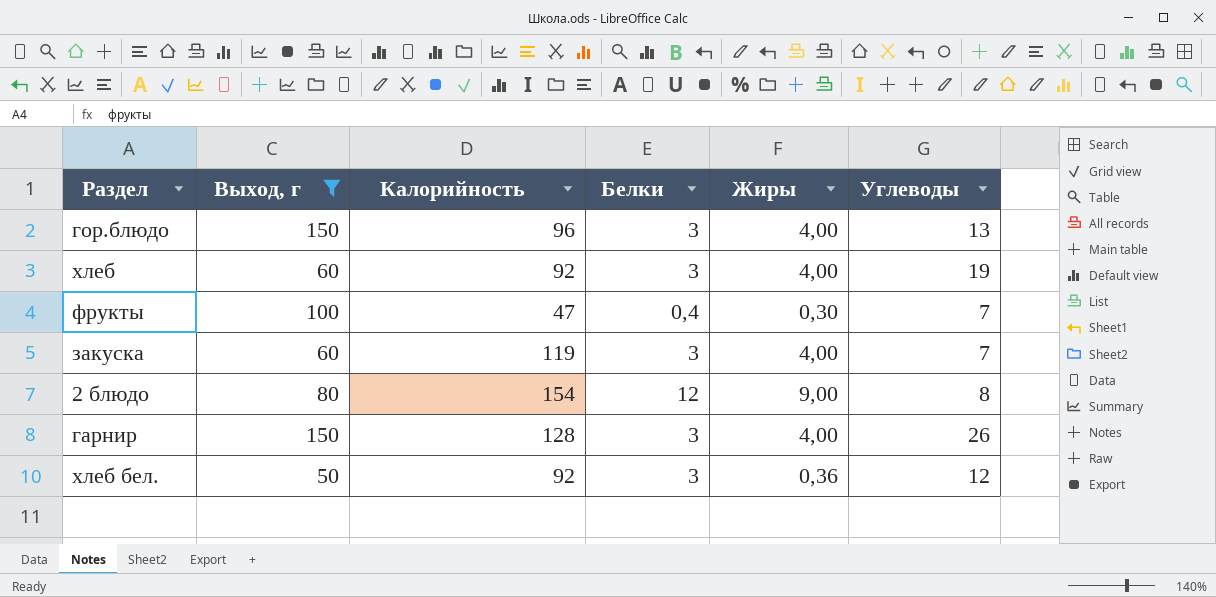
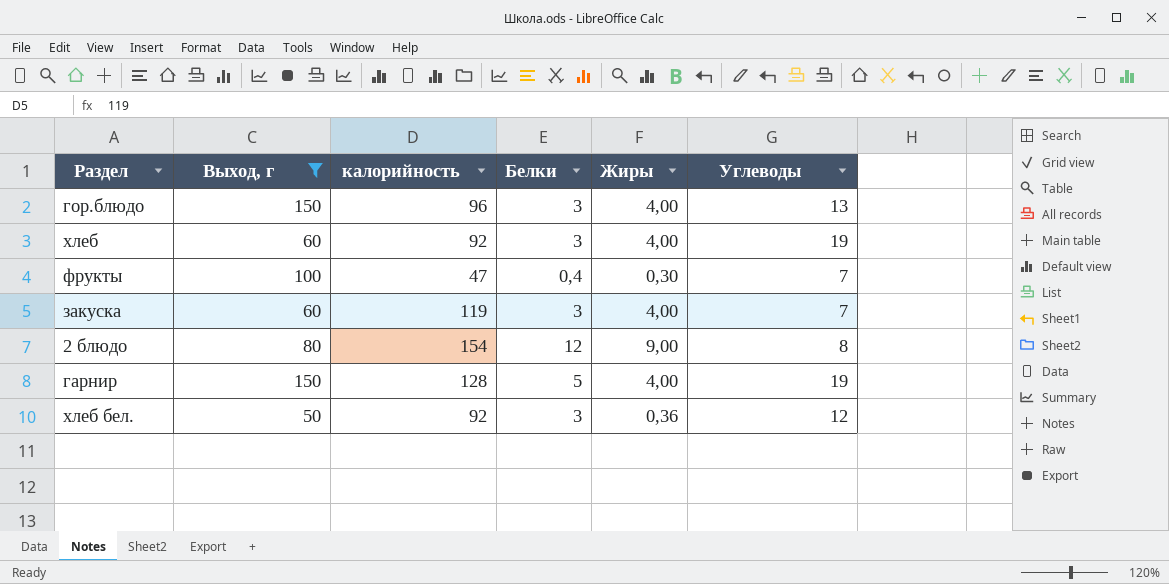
column name: Калорийность -> калорийность
гарнир | Белки: 3 -> 5
гарнир | Углеводы: 26 -> 19

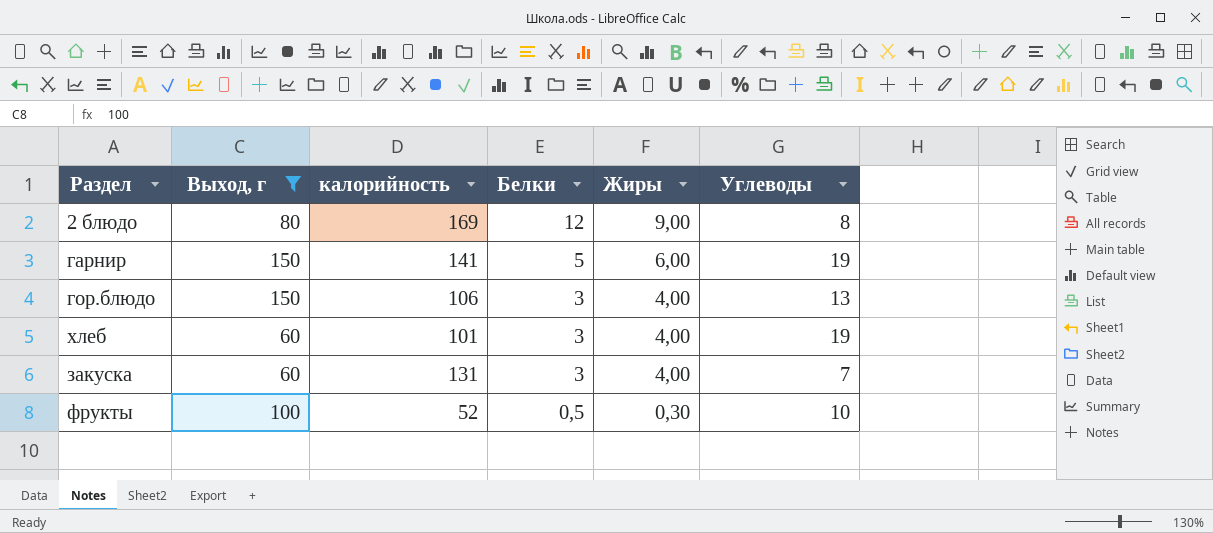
row order: none -> Белки descending
row хлеб бел.: 50 | 92 | 3 | 0,36 | 12 -> none
2 блюдо | калорийность: 154 -> 169
гарнир | калорийность: 128 -> 141
гарнир | Жиры: 4,00 -> 6,00
гор.блюдо | калорийность: 96 -> 106
хлеб | калорийность: 92 -> 101
закуска | калорийность: 119 -> 131
фрукты | калорийность: 47 -> 52
фрукты | Белки: 0,4 -> 0,5
фрукты | Углеводы: 7 -> 10

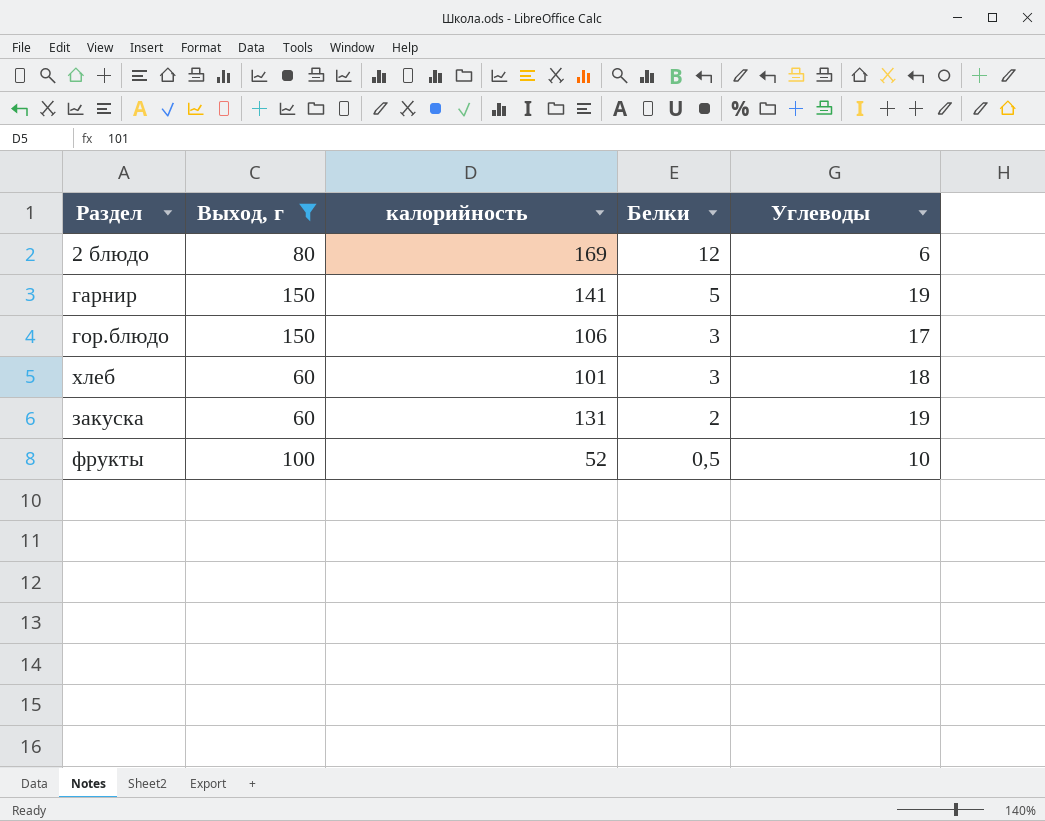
column Жиры | position: 5 -> none
2 блюдо | Углеводы: 8 -> 6
гор.блюдо | Углеводы: 13 -> 17
хлеб | Углеводы: 19 -> 18
закуска | Белки: 3 -> 2
закуска | Углеводы: 7 -> 19

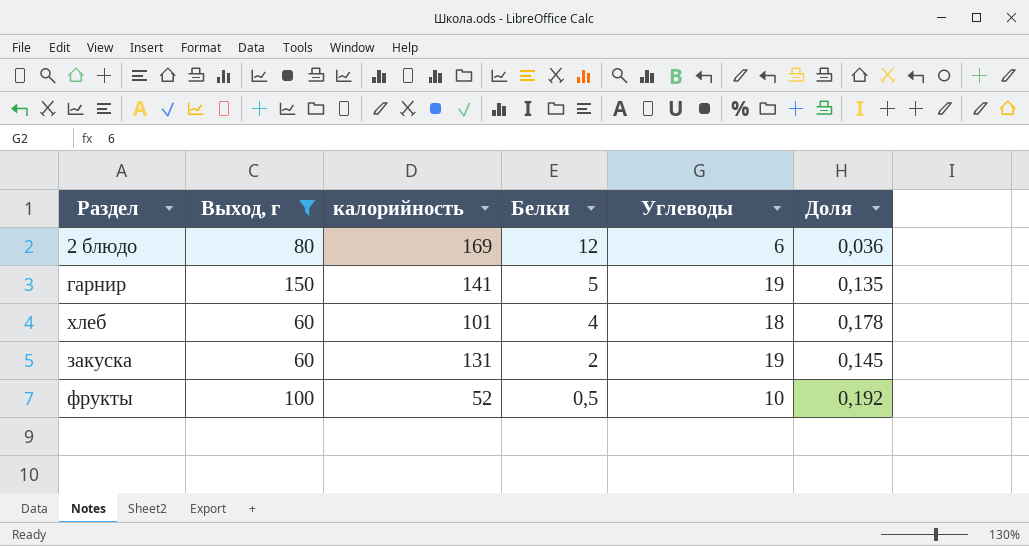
column Доля | formula: none -> [Углеводы] / [калорийность]
row гор.блюдо: 150 | 106 | 3 | 17 -> none
хлеб | Белки: 3 -> 4

